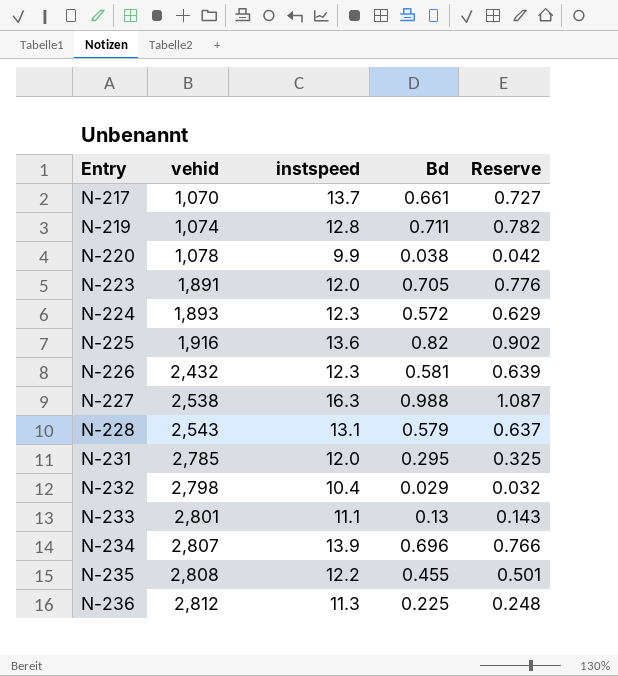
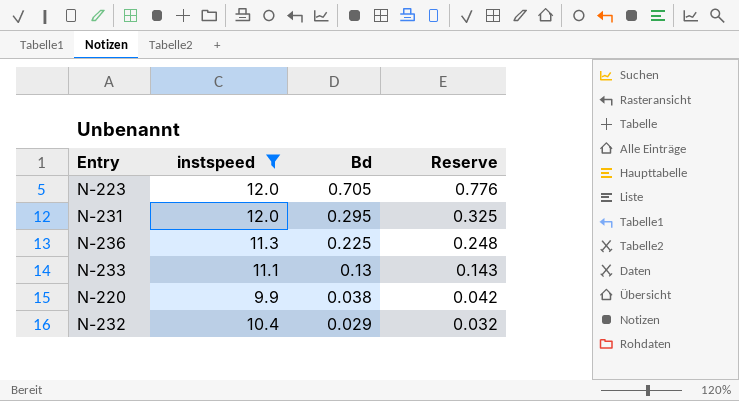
filter: none -> instspeed <= 12.0
row order: Entry ascending -> Bd descending
column vehid | position: 2 -> none

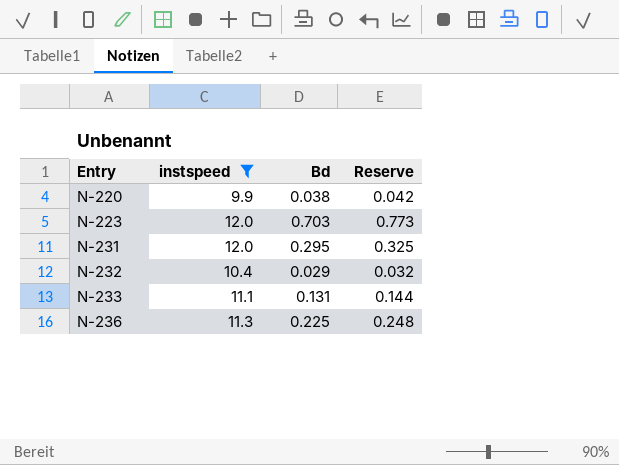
row order: Bd descending -> Entry ascending
N-223 | Bd: 0.705 -> 0.703
N-223 | Reserve: 0.776 -> 0.773
N-233 | Bd: 0.13 -> 0.131
N-233 | Reserve: 0.143 -> 0.144

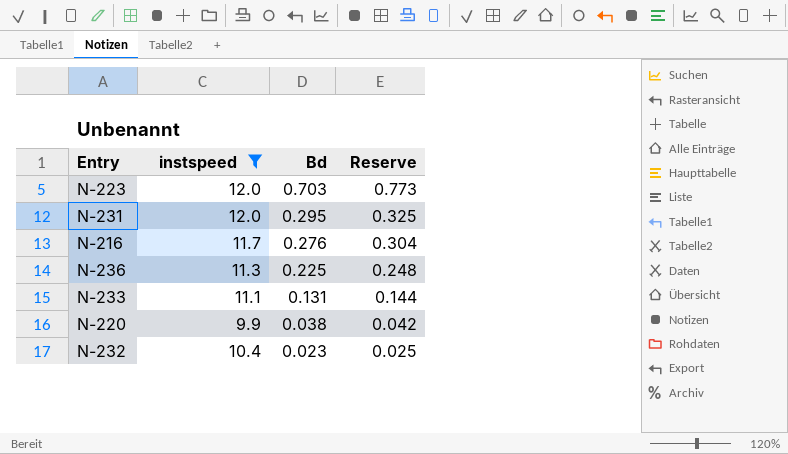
row order: Entry ascending -> Bd descending
row N-216: none -> 11.7 | 0.276 | 0.304
N-232 | Bd: 0.029 -> 0.023
N-232 | Reserve: 0.032 -> 0.025

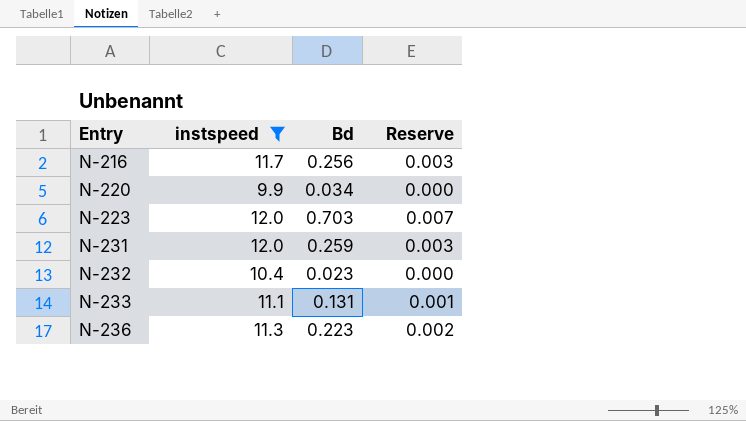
row order: Bd descending -> Entry ascending
column Reserve | formula: [Bd] * 1.1 -> [Bd] * 0.01
N-216 | Bd: 0.276 -> 0.256
N-220 | Bd: 0.038 -> 0.034
N-231 | Bd: 0.295 -> 0.259
N-236 | Bd: 0.225 -> 0.223

